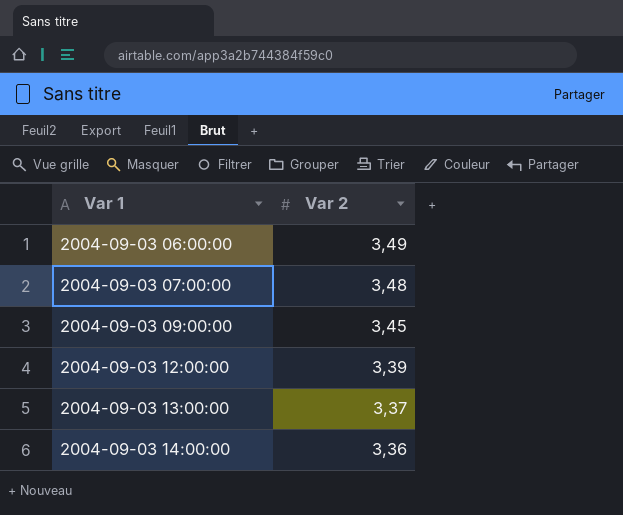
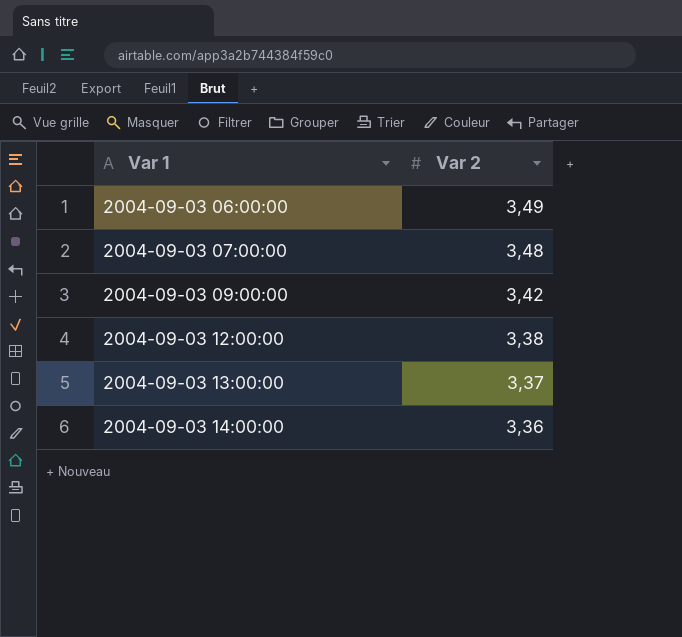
2004-09-03 09:00:00 | Var 2: 3,45 -> 3,42
2004-09-03 12:00:00 | Var 2: 3,39 -> 3,38

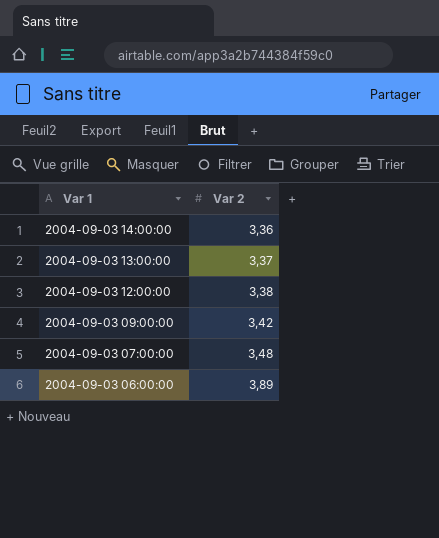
row order: Var 1 ascending -> Var 1 descending
2004-09-03 06:00:00 | Var 2: 3,49 -> 3,89

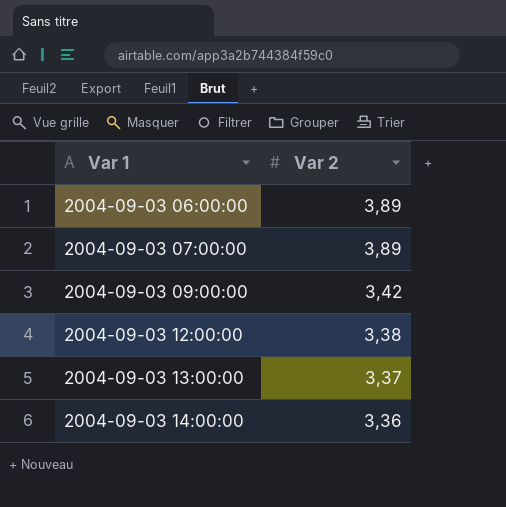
row order: Var 1 descending -> Var 1 ascending
2004-09-03 07:00:00 | Var 2: 3,48 -> 3,89

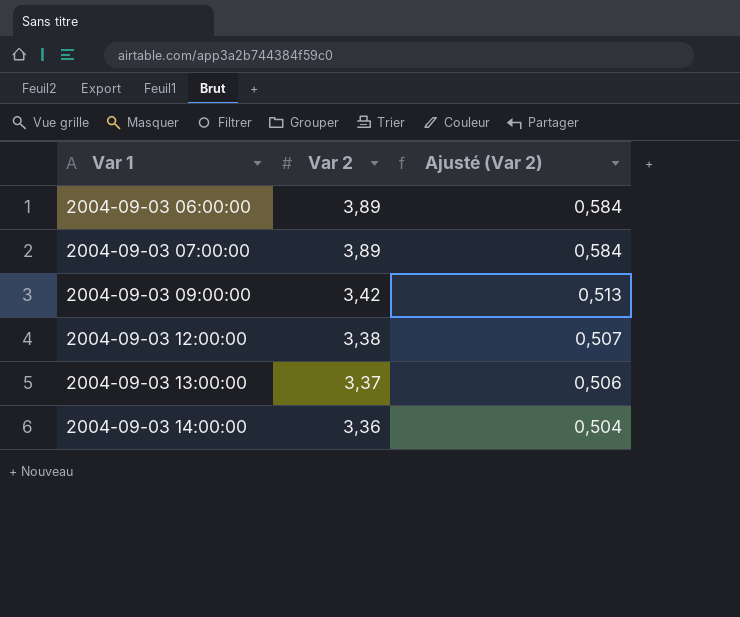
column Ajusté (Var 2) | formula: none -> [Var 2] * 0,15

